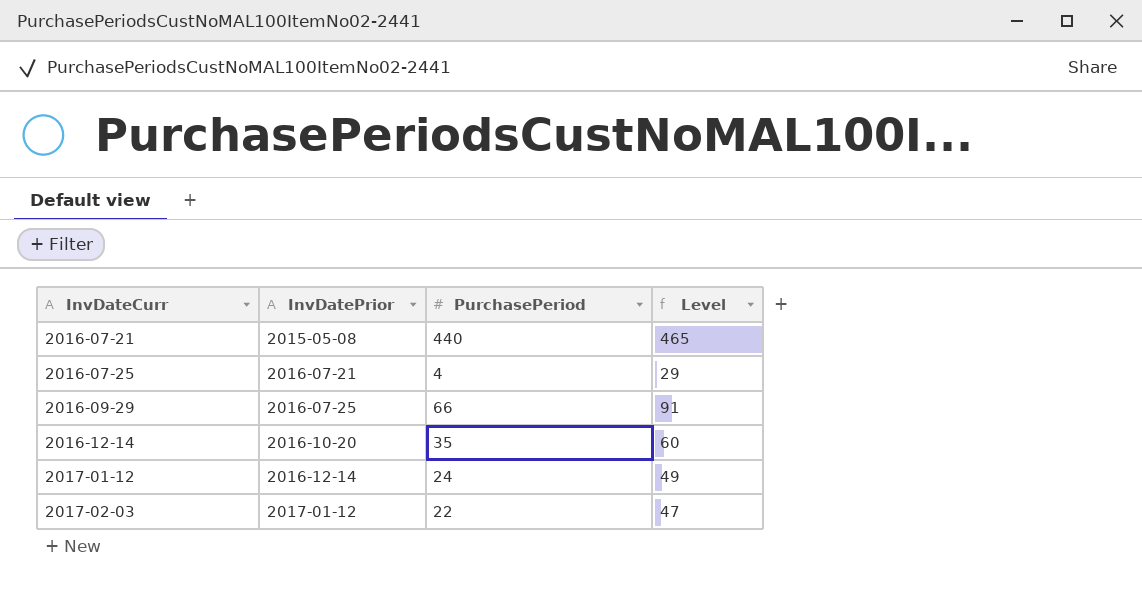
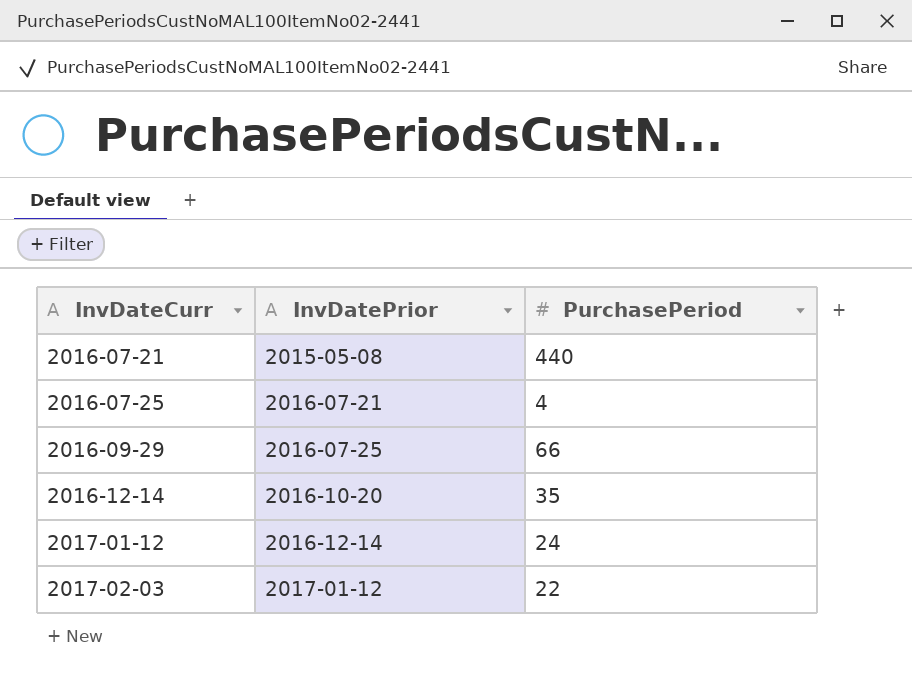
column Level | formula: [PurchasePeriod] + 25 -> none

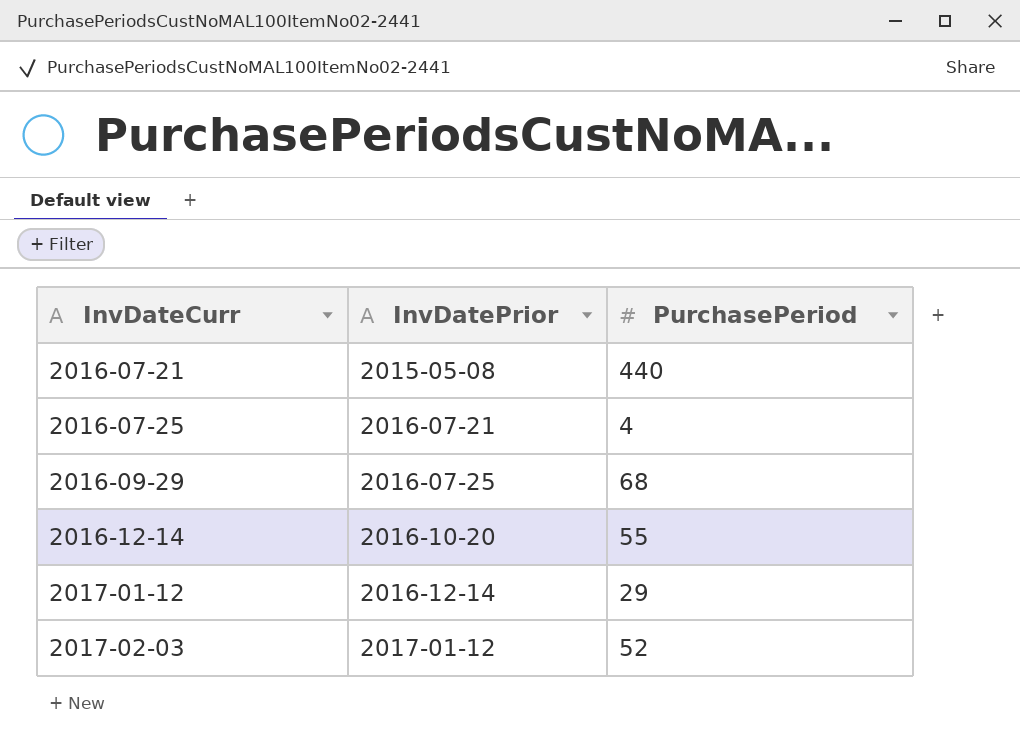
2016-09-29 | PurchasePeriod: 66 -> 68
2016-12-14 | PurchasePeriod: 35 -> 55
2017-01-12 | PurchasePeriod: 24 -> 29
2017-02-03 | PurchasePeriod: 22 -> 52

